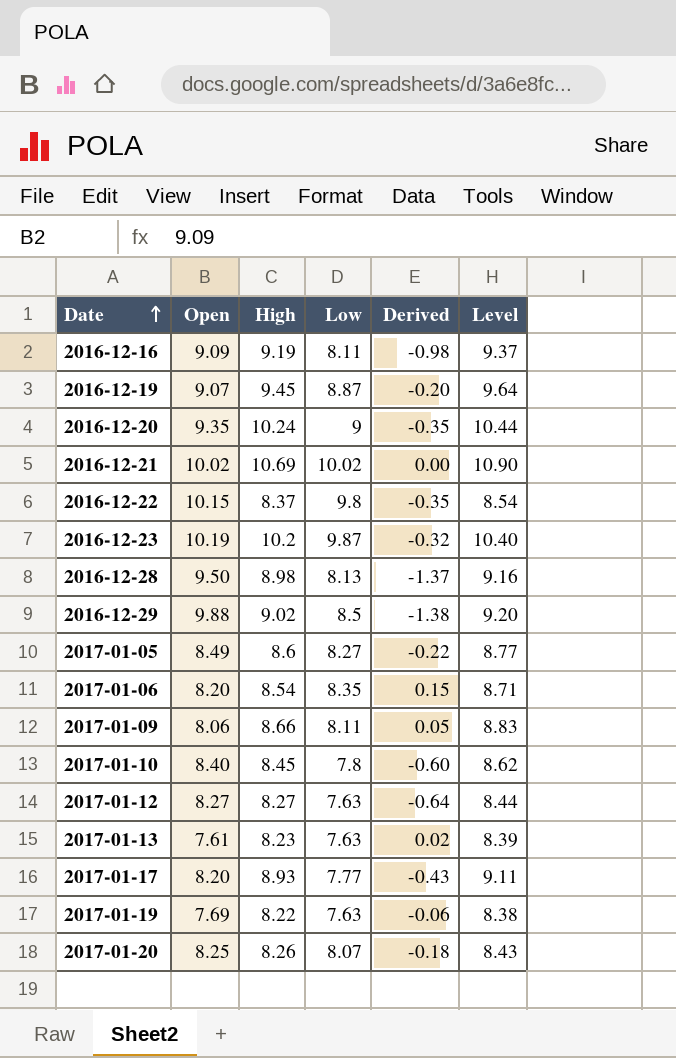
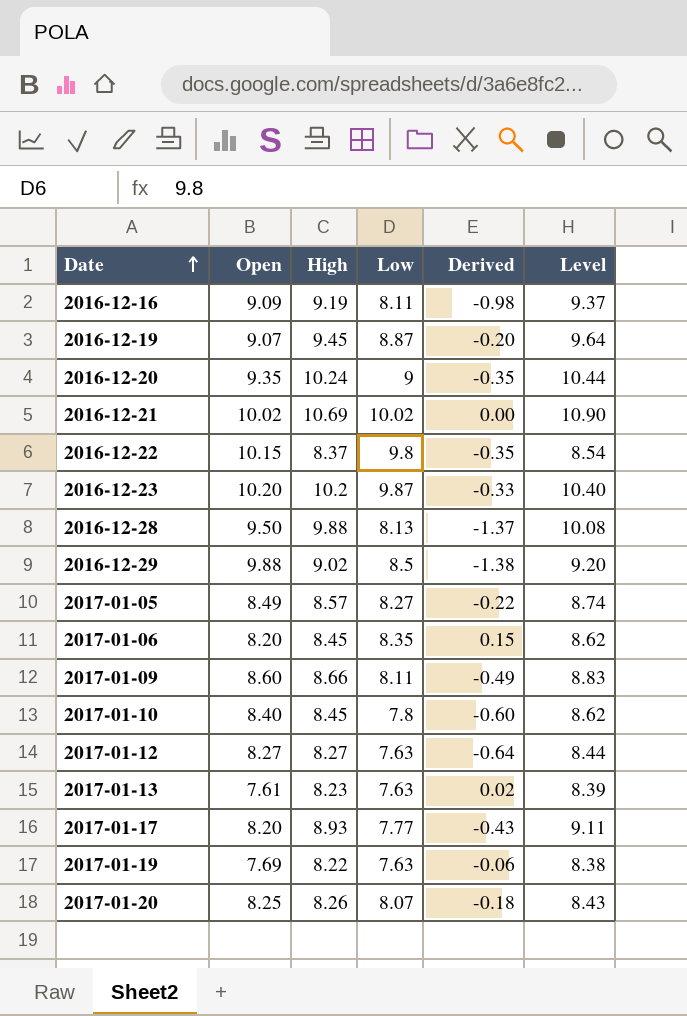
2016-12-23 | Open: 10.19 -> 10.20
2016-12-23 | Derived: -0.32 -> -0.33
2016-12-28 | High: 8.98 -> 9.88
2016-12-28 | Level: 9.16 -> 10.08
2017-01-05 | High: 8.6 -> 8.57
2017-01-05 | Level: 8.77 -> 8.74
2017-01-06 | High: 8.54 -> 8.45
2017-01-06 | Level: 8.71 -> 8.62
2017-01-09 | Open: 8.06 -> 8.60
2017-01-09 | Derived: 0.05 -> -0.49

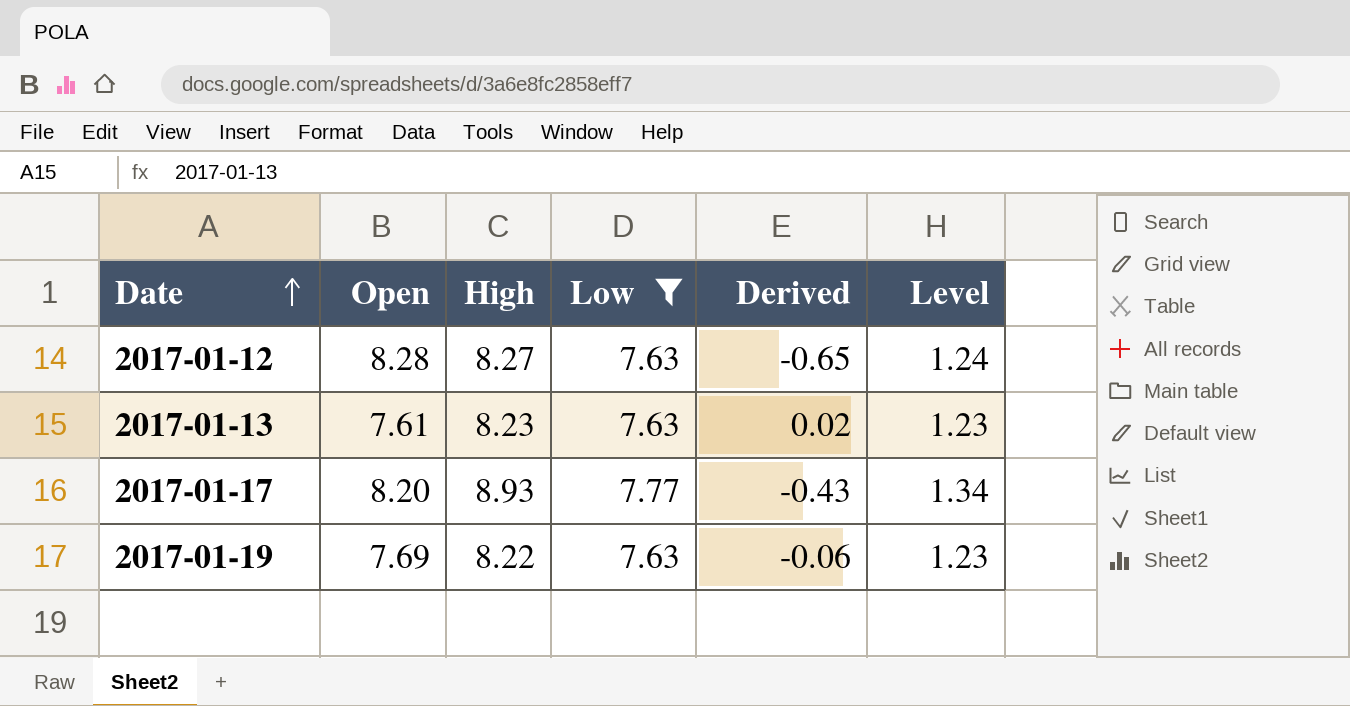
filter: none -> Low <= 7.77
column Level | formula: [High] * 1.02 -> [High] * 0.15
2017-01-12 | Open: 8.27 -> 8.28
2017-01-12 | Derived: -0.64 -> -0.65

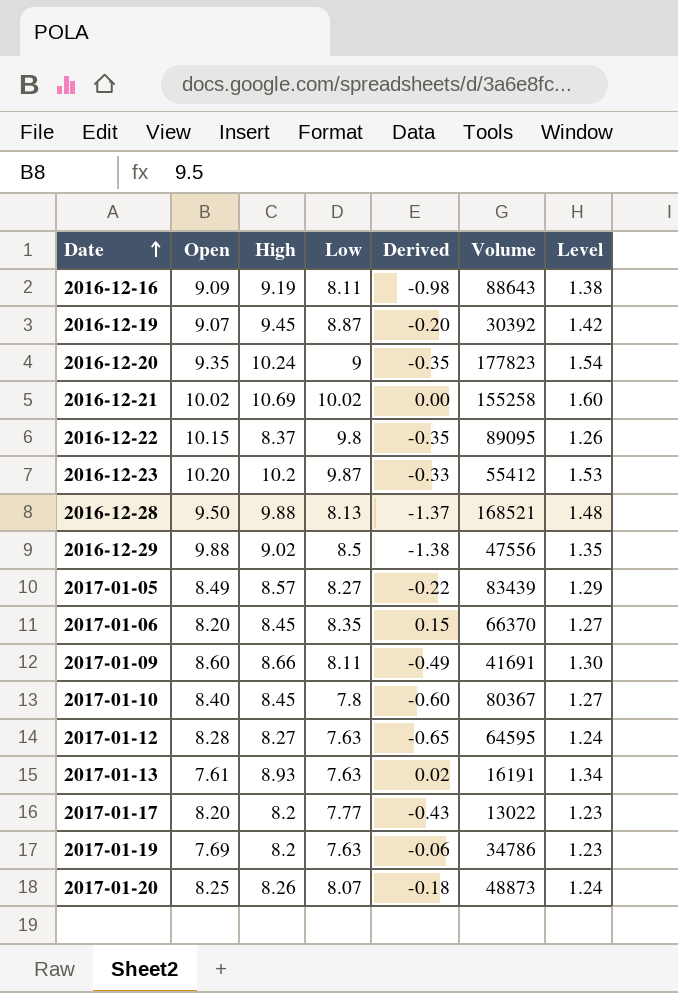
filter: Low <= 7.77 -> none
column Volume | position: none -> 6
2017-01-13 | High: 8.23 -> 8.93
2017-01-13 | Level: 1.23 -> 1.34
2017-01-17 | High: 8.93 -> 8.2
2017-01-17 | Level: 1.34 -> 1.23
2017-01-19 | High: 8.22 -> 8.2

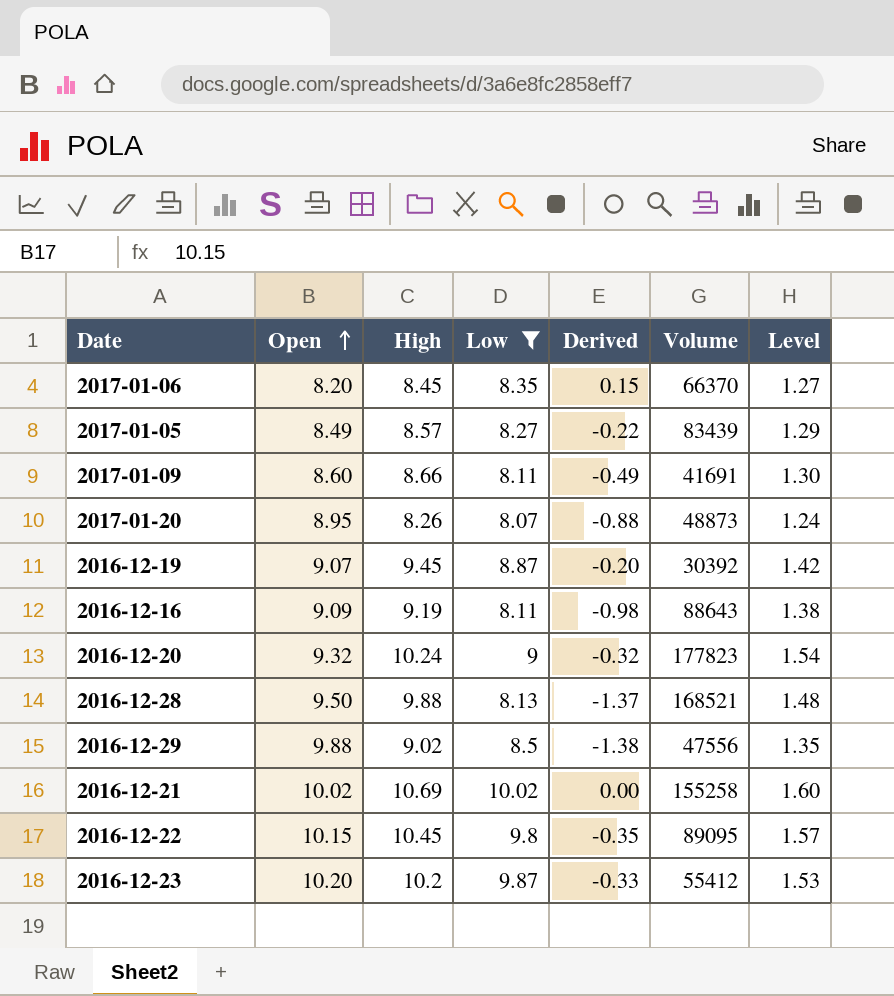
filter: none -> Low >= 8.07
row order: Date ascending -> Open ascending
2017-01-20 | Open: 8.25 -> 8.95
2017-01-20 | Derived: -0.18 -> -0.88
2016-12-20 | Open: 9.35 -> 9.32
2016-12-20 | Derived: -0.35 -> -0.32
2016-12-22 | High: 8.37 -> 10.45
2016-12-22 | Level: 1.26 -> 1.57

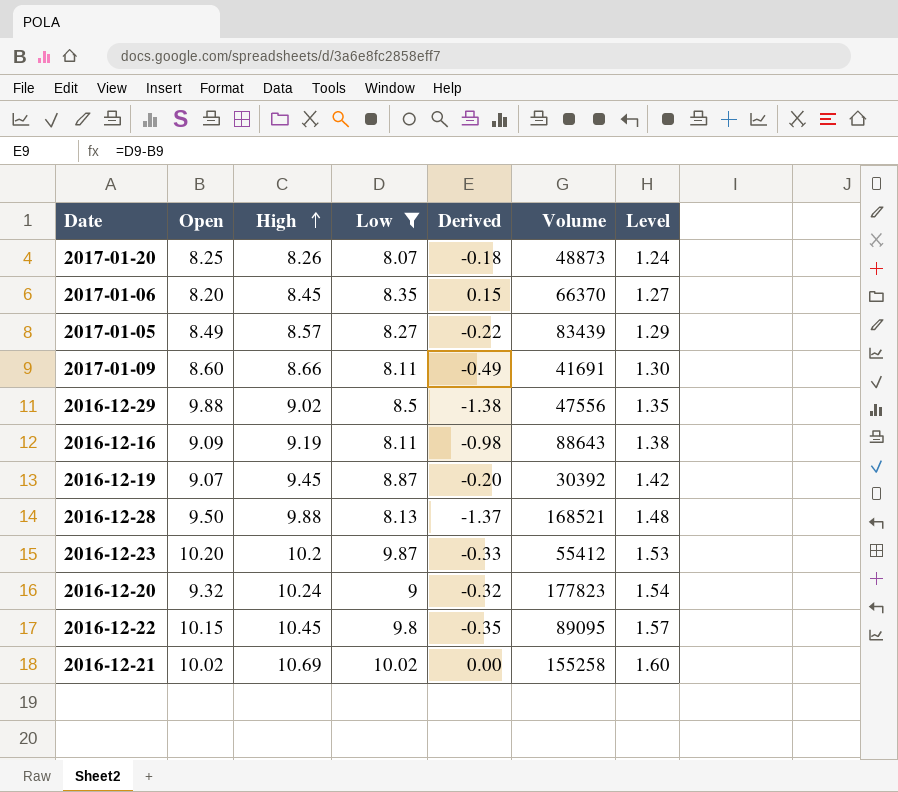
row order: Open ascending -> High ascending
2017-01-20 | Open: 8.95 -> 8.25
2017-01-20 | Derived: -0.88 -> -0.18

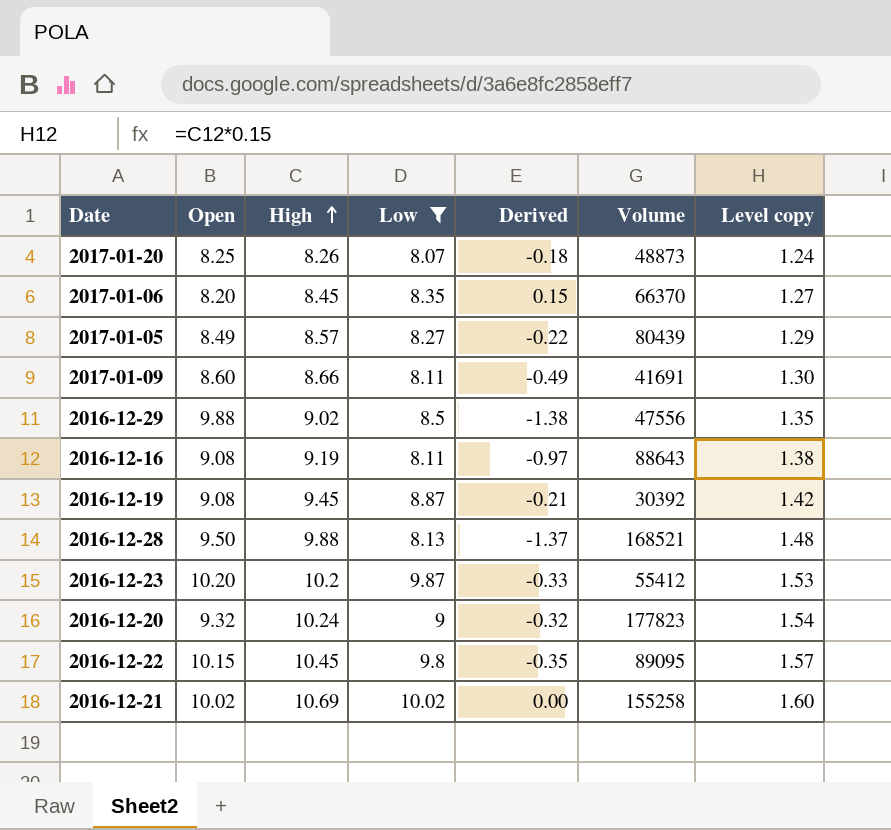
column name: Level -> Level copy
2017-01-05 | Volume: 83439 -> 80439
2016-12-16 | Open: 9.09 -> 9.08
2016-12-16 | Derived: -0.98 -> -0.97
2016-12-19 | Open: 9.07 -> 9.08
2016-12-19 | Derived: -0.20 -> -0.21

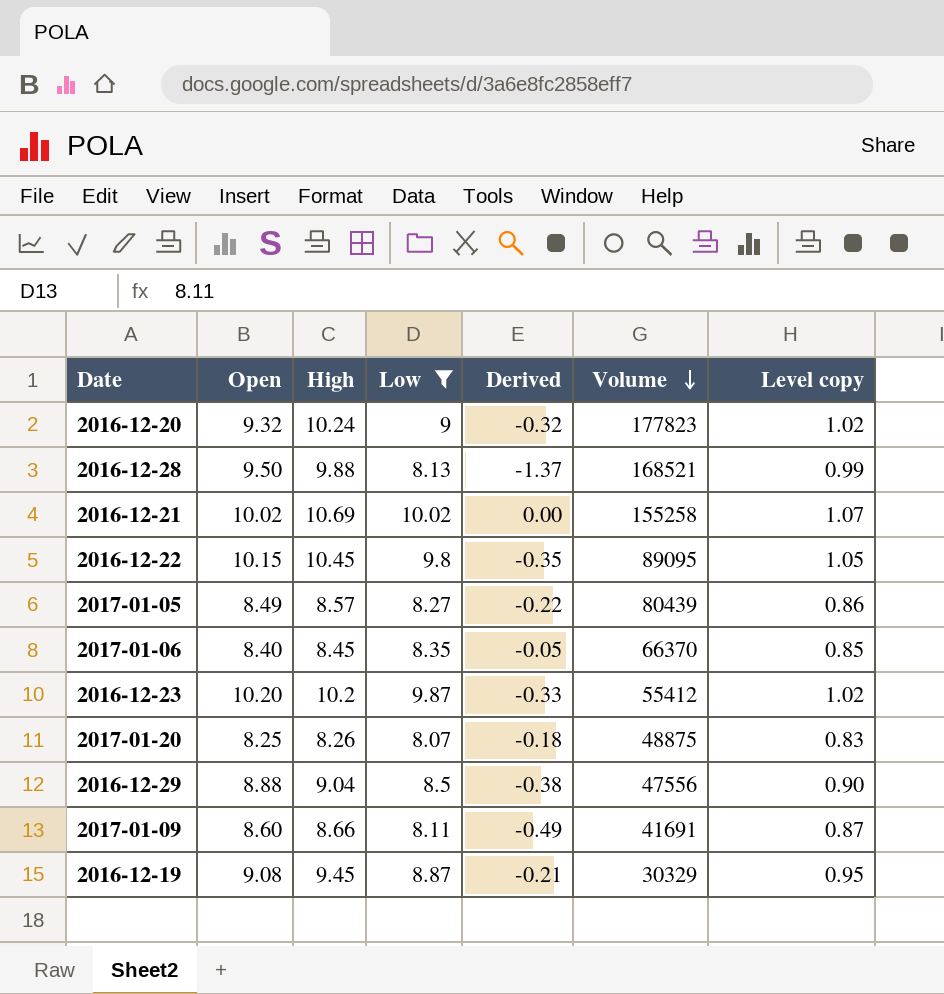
row order: High ascending -> Volume descending
column Level copy | formula: [High] * 0.15 -> [High] * 0.1
row 2016-12-16: 9.08 | 9.19 | 8.11 | -0.97 | 88643 | 1.38 -> none
2017-01-06 | Open: 8.20 -> 8.40
2017-01-06 | Derived: 0.15 -> -0.05
2017-01-20 | Volume: 48873 -> 48875
2016-12-29 | Open: 9.88 -> 8.88
2016-12-29 | High: 9.02 -> 9.04
2016-12-29 | Derived: -1.38 -> -0.38
2016-12-19 | Volume: 30392 -> 30329

